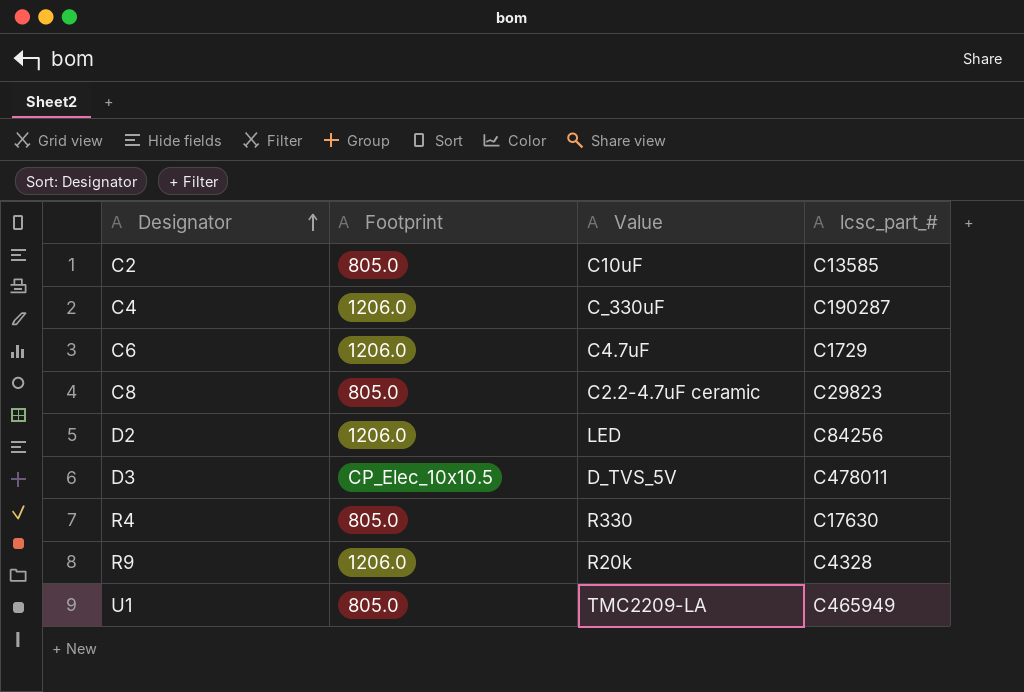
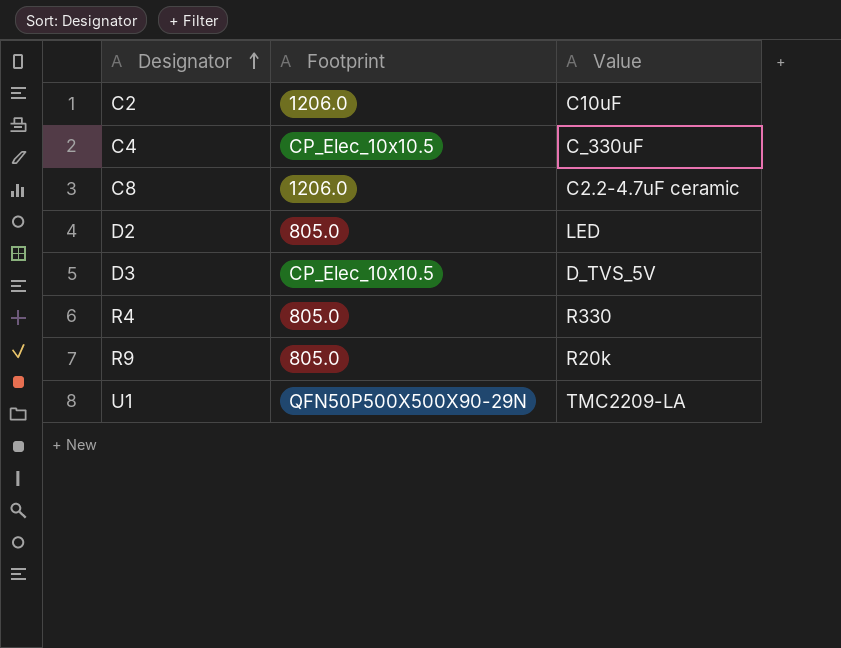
column lcsc_part_# | position: 4 -> none
row C6: 1206.0 | C4.7uF | C1729 -> none
C2 | Footprint: 805.0 -> 1206.0
C4 | Footprint: 1206.0 -> CP_Elec_10x10.5
C8 | Footprint: 805.0 -> 1206.0
D2 | Footprint: 1206.0 -> 805.0
R9 | Footprint: 1206.0 -> 805.0
U1 | Footprint: 805.0 -> QFN50P500X500X90-29N

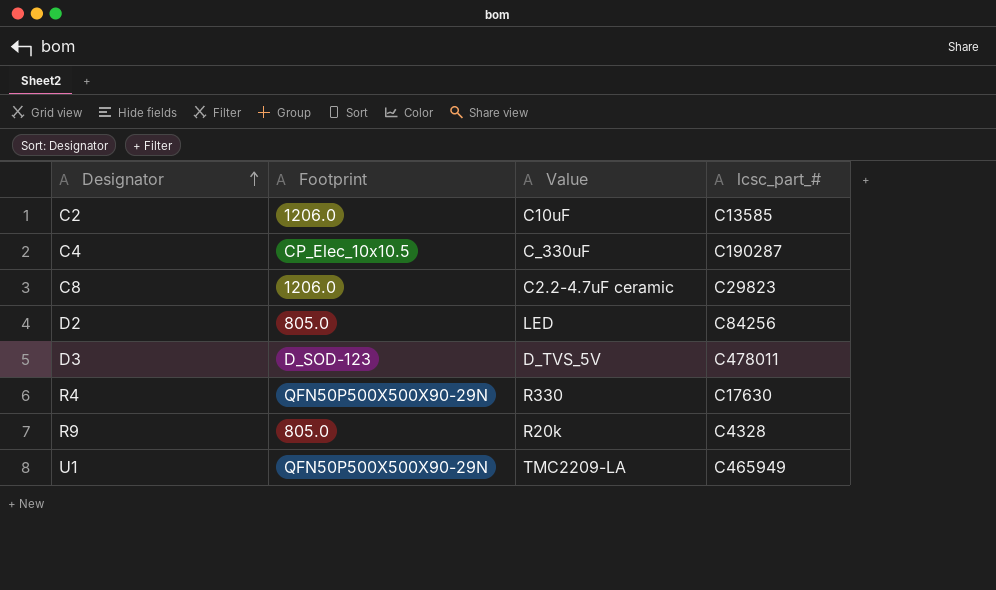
column lcsc_part_# | position: none -> 4
D3 | Footprint: CP_Elec_10x10.5 -> D_SOD-123
R4 | Footprint: 805.0 -> QFN50P500X500X90-29N

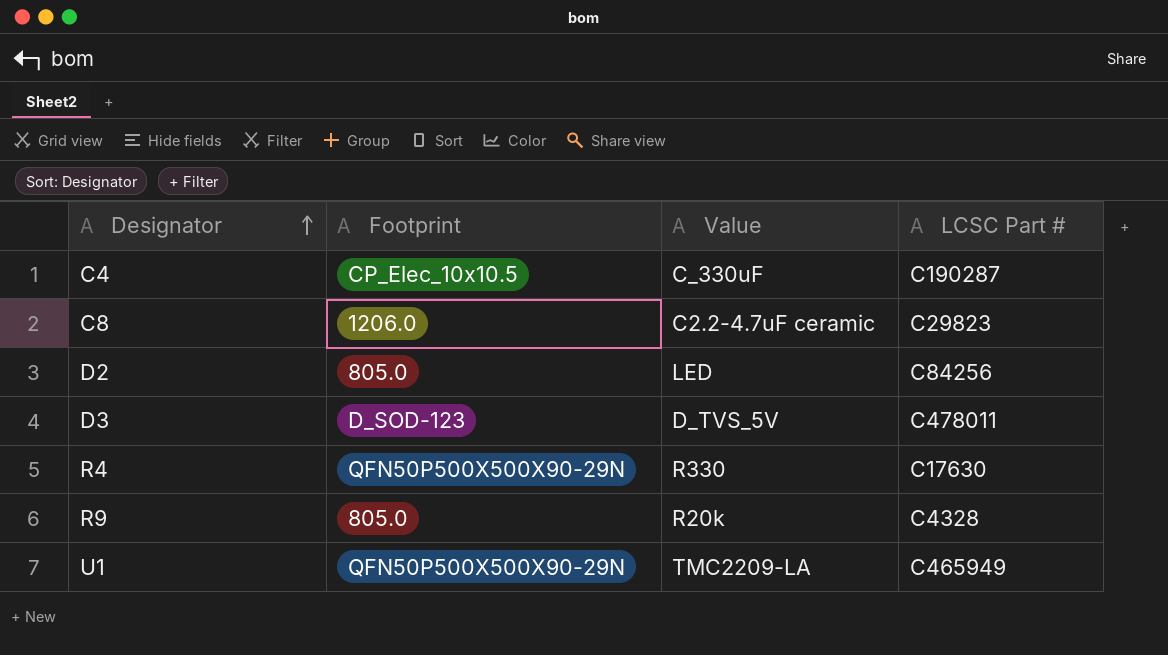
column name: lcsc_part_# -> LCSC Part #
row C2: 1206.0 | C10uF | C13585 -> none

